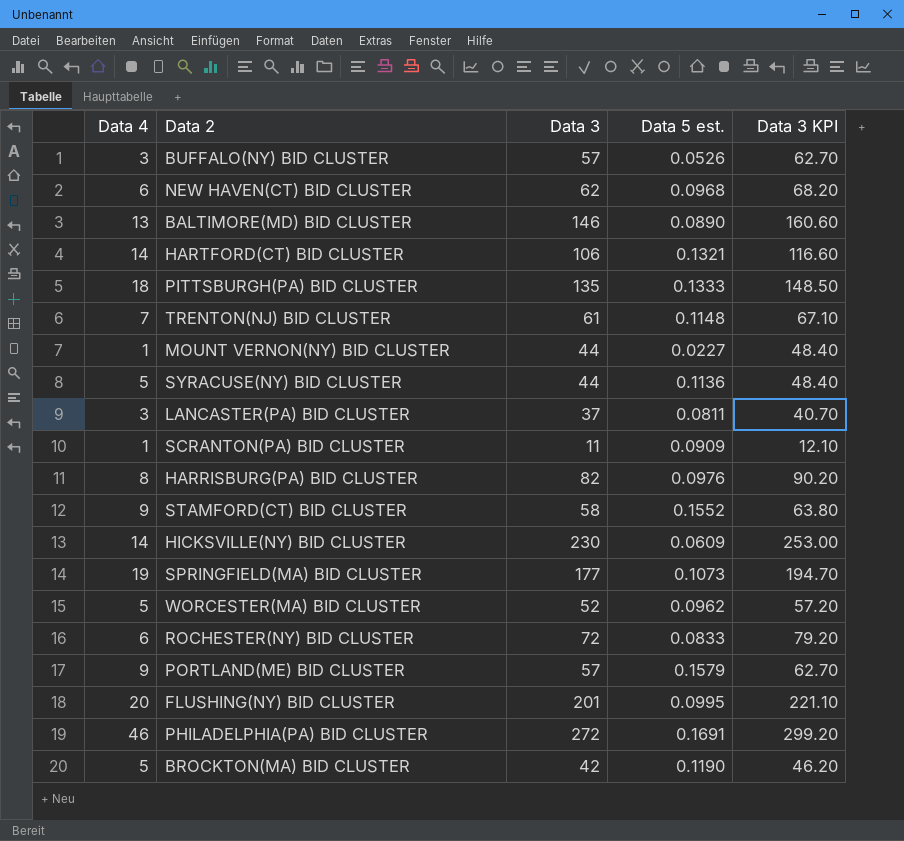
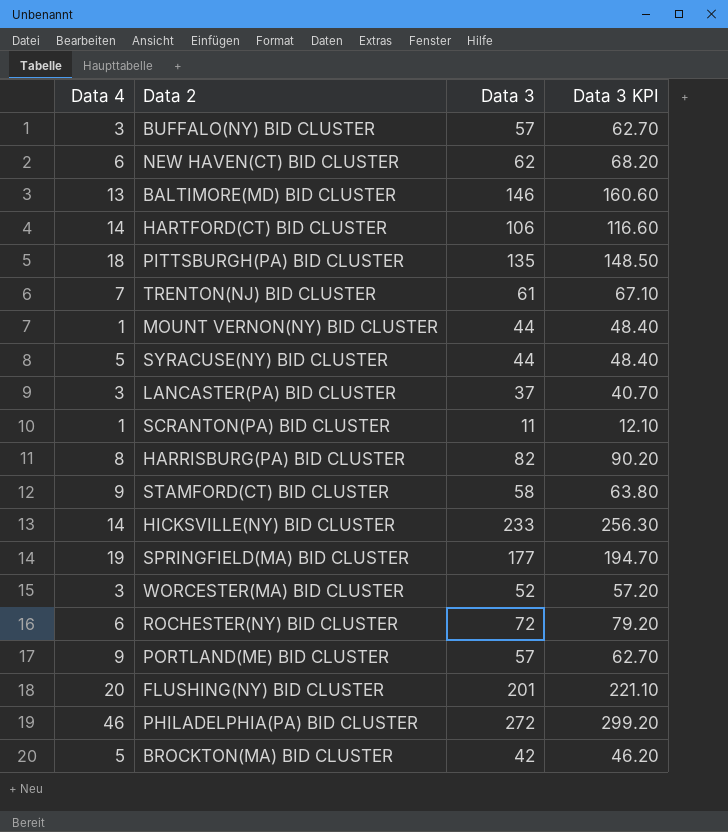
column Data 5 est. | formula: [Data 4] / [Data 3] -> none
HICKSVILLE(NY) BID CLUSTER | Data 3: 230 -> 233
HICKSVILLE(NY) BID CLUSTER | Data 3 KPI: 253.00 -> 256.30
WORCESTER(MA) BID CLUSTER | Data 4: 5 -> 3

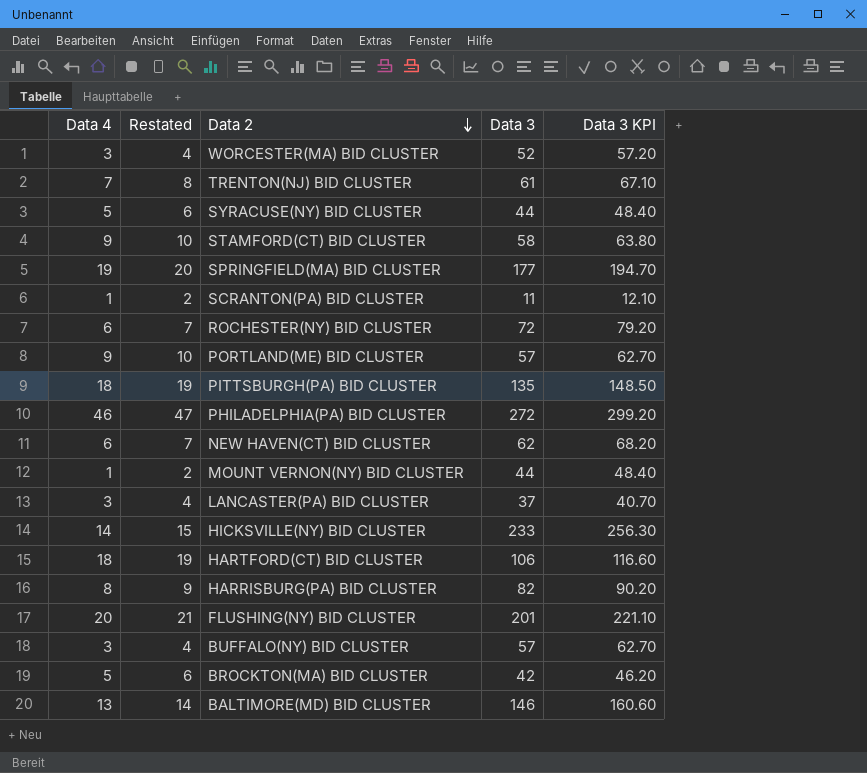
row order: none -> Data 2 descending
column Restated | formula: none -> [Data 4] + 1
HARTFORD(CT) BID CLUSTER | Data 4: 14 -> 18

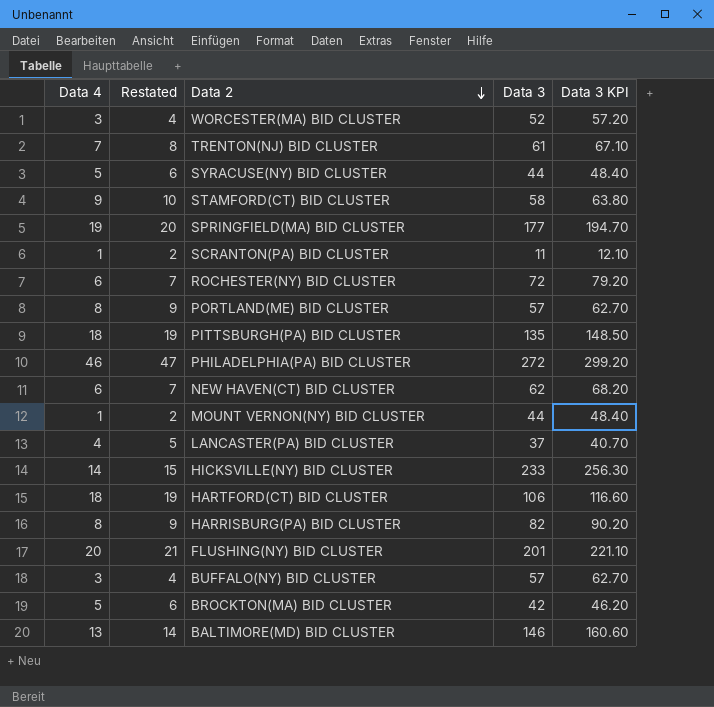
PORTLAND(ME) BID CLUSTER | Data 4: 9 -> 8
PORTLAND(ME) BID CLUSTER | Restated: 10 -> 9
LANCASTER(PA) BID CLUSTER | Data 4: 3 -> 4
LANCASTER(PA) BID CLUSTER | Restated: 4 -> 5

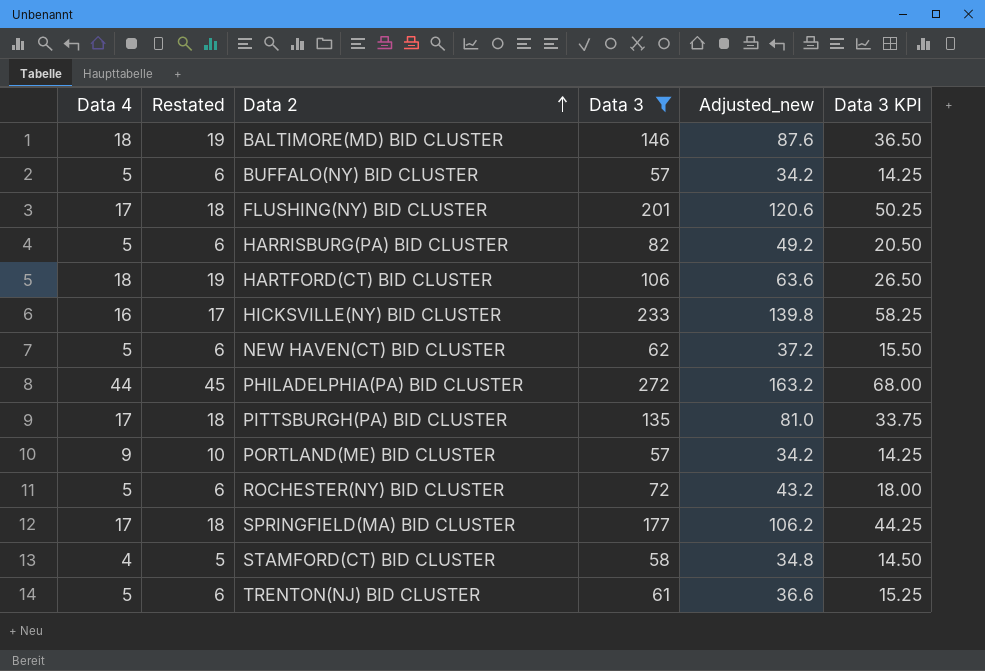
filter: none -> Data 3 >= 57
row order: Data 2 descending -> Data 2 ascending
column Adjusted_new | formula: none -> [Data 3] * 0.6
column Data 3 KPI | formula: [Data 3] * 1.1 -> [Data 3] * 0.25
BALTIMORE(MD) BID CLUSTER | Data 4: 13 -> 18
BALTIMORE(MD) BID CLUSTER | Restated: 14 -> 19
BUFFALO(NY) BID CLUSTER | Data 4: 3 -> 5
BUFFALO(NY) BID CLUSTER | Restated: 4 -> 6
FLUSHING(NY) BID CLUSTER | Data 4: 20 -> 17
FLUSHING(NY) BID CLUSTER | Restated: 21 -> 18
HARRISBURG(PA) BID CLUSTER | Data 4: 8 -> 5
HARRISBURG(PA) BID CLUSTER | Restated: 9 -> 6
HICKSVILLE(NY) BID CLUSTER | Data 4: 14 -> 16
HICKSVILLE(NY) BID CLUSTER | Restated: 15 -> 17
NEW HAVEN(CT) BID CLUSTER | Data 4: 6 -> 5
NEW HAVEN(CT) BID CLUSTER | Restated: 7 -> 6
PHILADELPHIA(PA) BID CLUSTER | Data 4: 46 -> 44
PHILADELPHIA(PA) BID CLUSTER | Restated: 47 -> 45
PITTSBURGH(PA) BID CLUSTER | Data 4: 18 -> 17
PITTSBURGH(PA) BID CLUSTER | Restated: 19 -> 18
PORTLAND(ME) BID CLUSTER | Data 4: 8 -> 9
PORTLAND(ME) BID CLUSTER | Restated: 9 -> 10
ROCHESTER(NY) BID CLUSTER | Data 4: 6 -> 5
ROCHESTER(NY) BID CLUSTER | Restated: 7 -> 6
SPRINGFIELD(MA) BID CLUSTER | Data 4: 19 -> 17
SPRINGFIELD(MA) BID CLUSTER | Restated: 20 -> 18
STAMFORD(CT) BID CLUSTER | Data 4: 9 -> 4
STAMFORD(CT) BID CLUSTER | Restated: 10 -> 5
TRENTON(NJ) BID CLUSTER | Data 4: 7 -> 5
TRENTON(NJ) BID CLUSTER | Restated: 8 -> 6

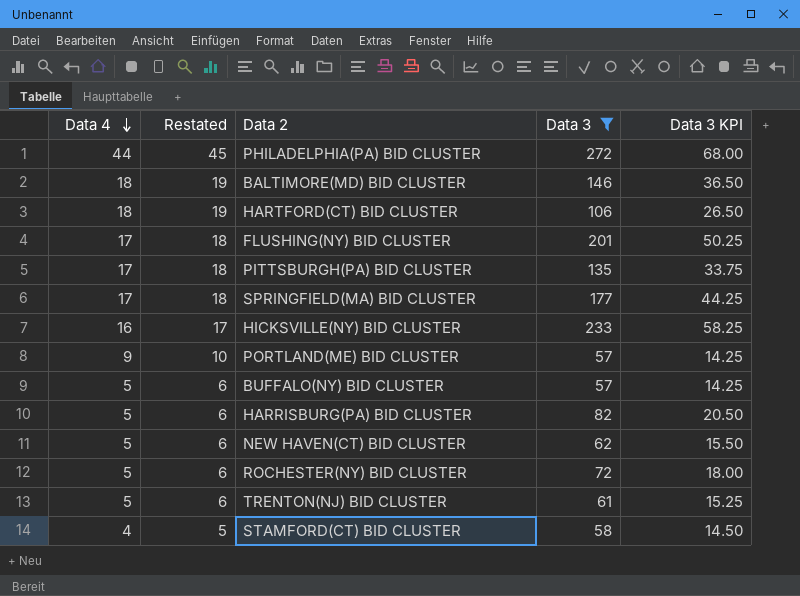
row order: Data 2 ascending -> Data 4 descending
column Adjusted_new | formula: [Data 3] * 0.6 -> none

